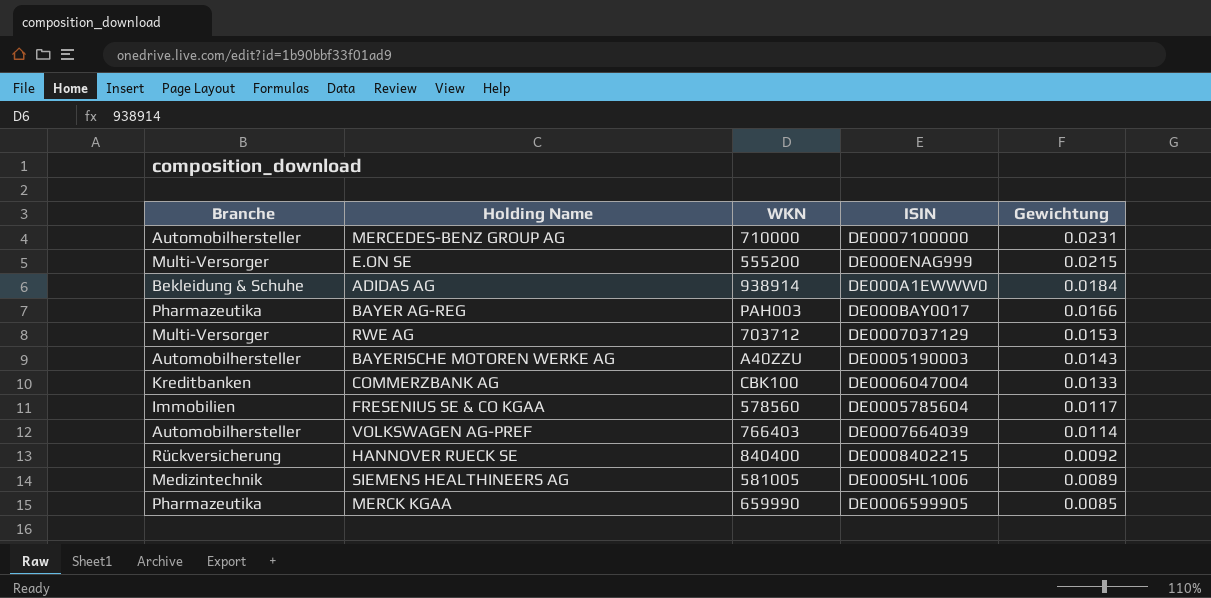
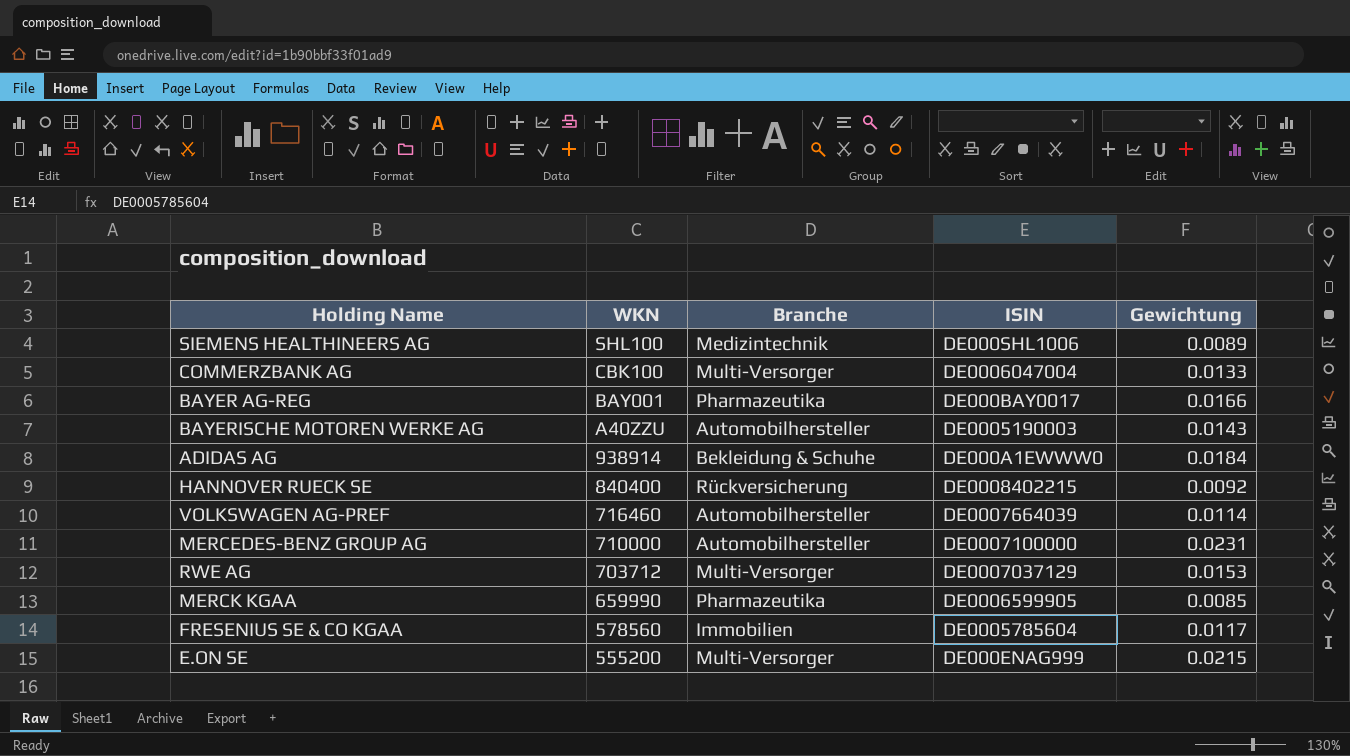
row order: Gewichtung descending -> WKN descending
column Branche | position: 1 -> 3
SIEMENS HEALTHINEERS AG | WKN: 581005 -> SHL100
COMMERZBANK AG | Branche: Kreditbanken -> Multi-Versorger
BAYER AG-REG | WKN: PAH003 -> BAY001
VOLKSWAGEN AG-PREF | WKN: 766403 -> 716460

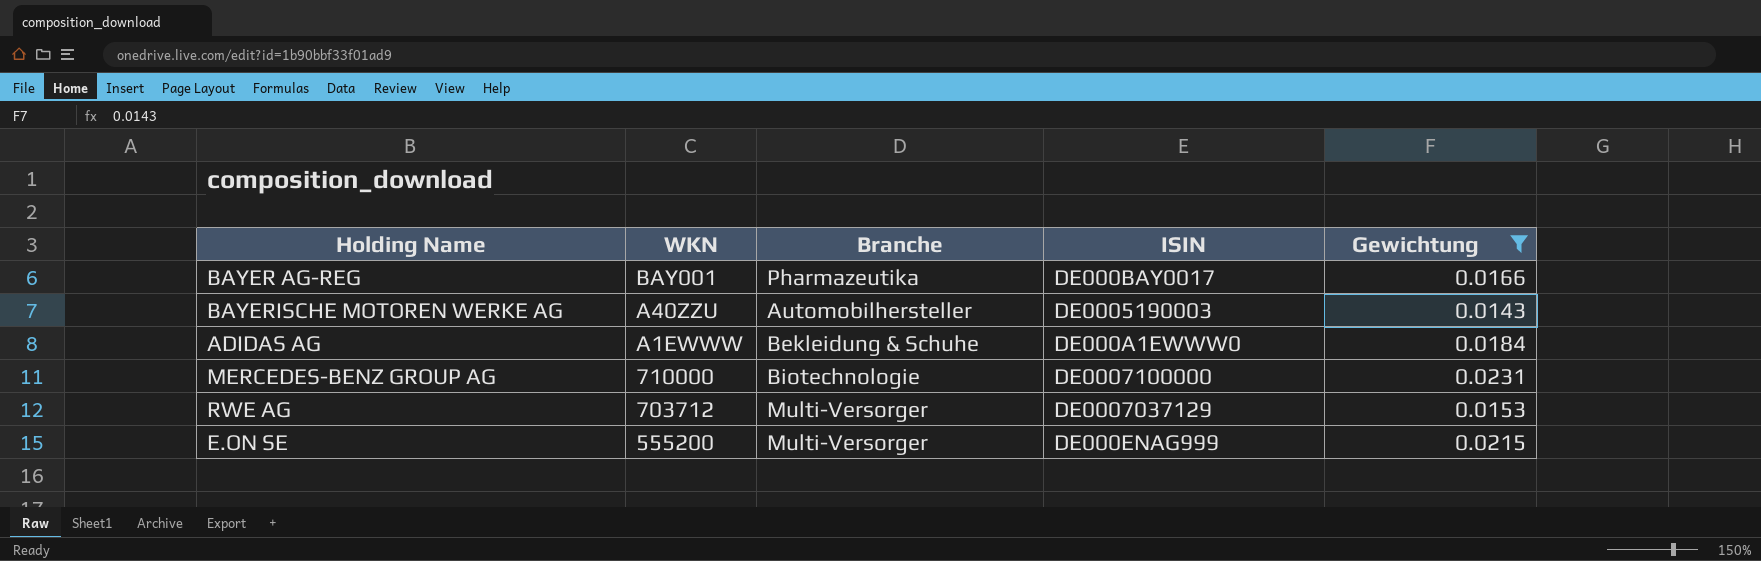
filter: none -> Gewichtung >= 0.0143
ADIDAS AG | WKN: 938914 -> A1EWWW
MERCEDES-BENZ GROUP AG | Branche: Automobilhersteller -> Biotechnologie

